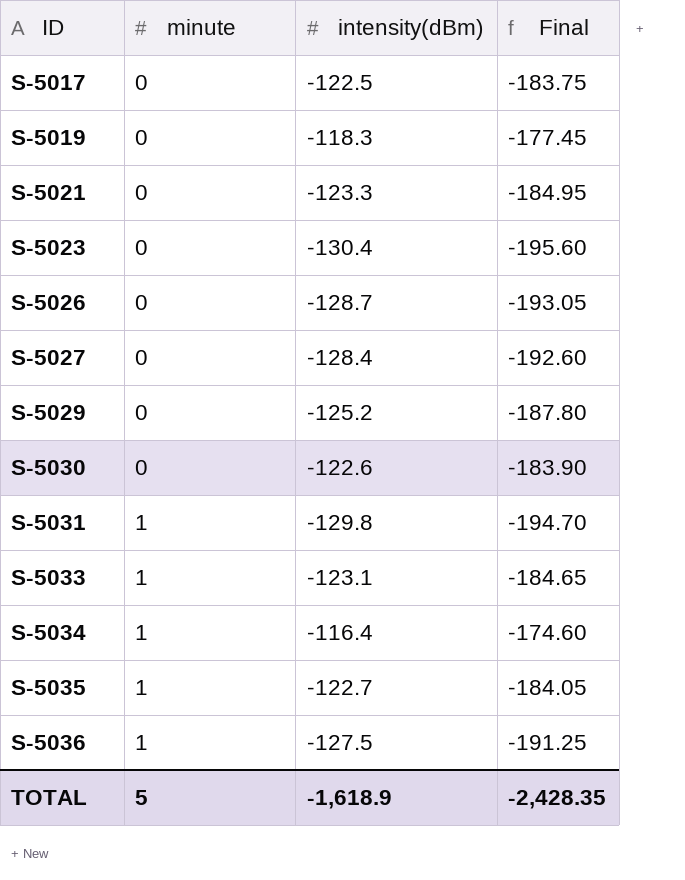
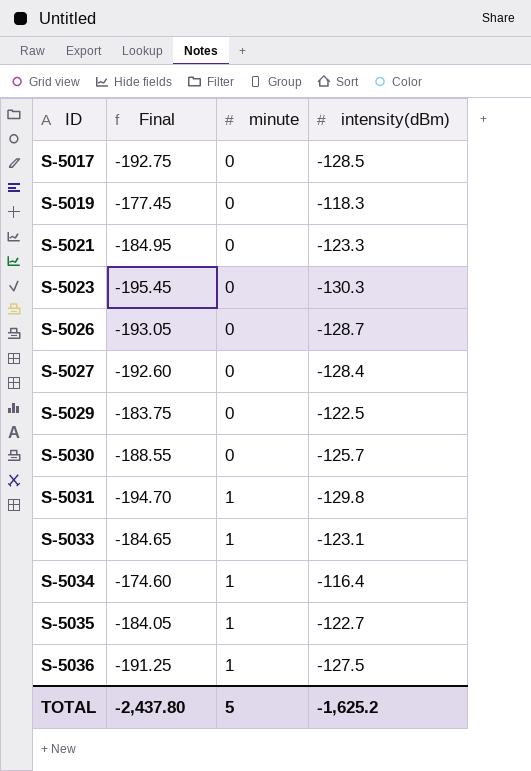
column Final | position: 4 -> 2
S-5017 | Final: -183.75 -> -192.75
S-5017 | intensity(dBm): -122.5 -> -128.5
S-5023 | Final: -195.60 -> -195.45
S-5023 | intensity(dBm): -130.4 -> -130.3
S-5029 | Final: -187.80 -> -183.75
S-5029 | intensity(dBm): -125.2 -> -122.5
S-5030 | Final: -183.90 -> -188.55
S-5030 | intensity(dBm): -122.6 -> -125.7
TOTAL | Final: -2,428.35 -> -2,437.80
TOTAL | intensity(dBm): -1,618.9 -> -1,625.2

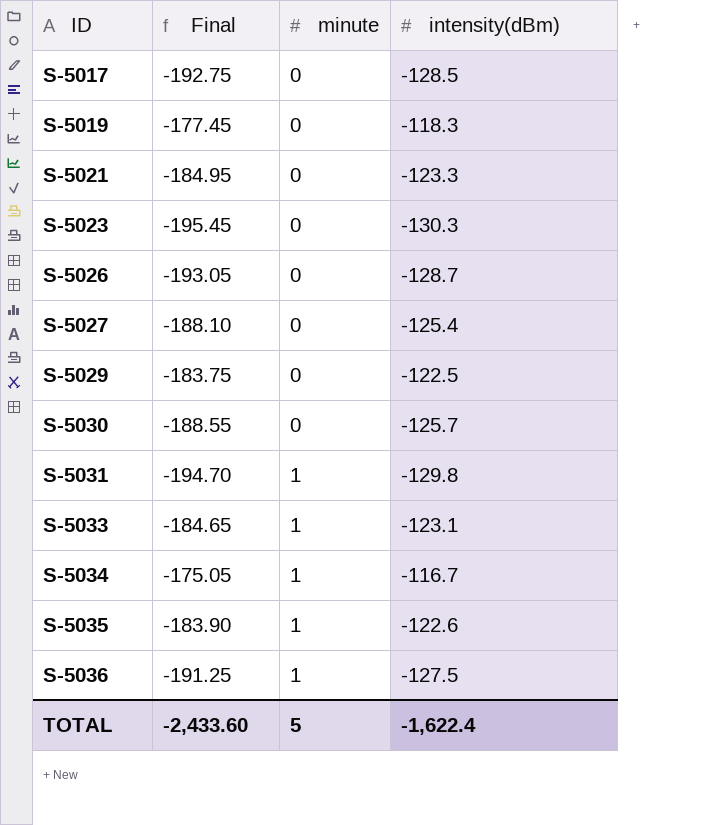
S-5027 | Final: -192.60 -> -188.10
S-5027 | intensity(dBm): -128.4 -> -125.4
S-5034 | Final: -174.60 -> -175.05
S-5034 | intensity(dBm): -116.4 -> -116.7
S-5035 | Final: -184.05 -> -183.90
S-5035 | intensity(dBm): -122.7 -> -122.6
TOTAL | Final: -2,437.80 -> -2,433.60
TOTAL | intensity(dBm): -1,625.2 -> -1,622.4

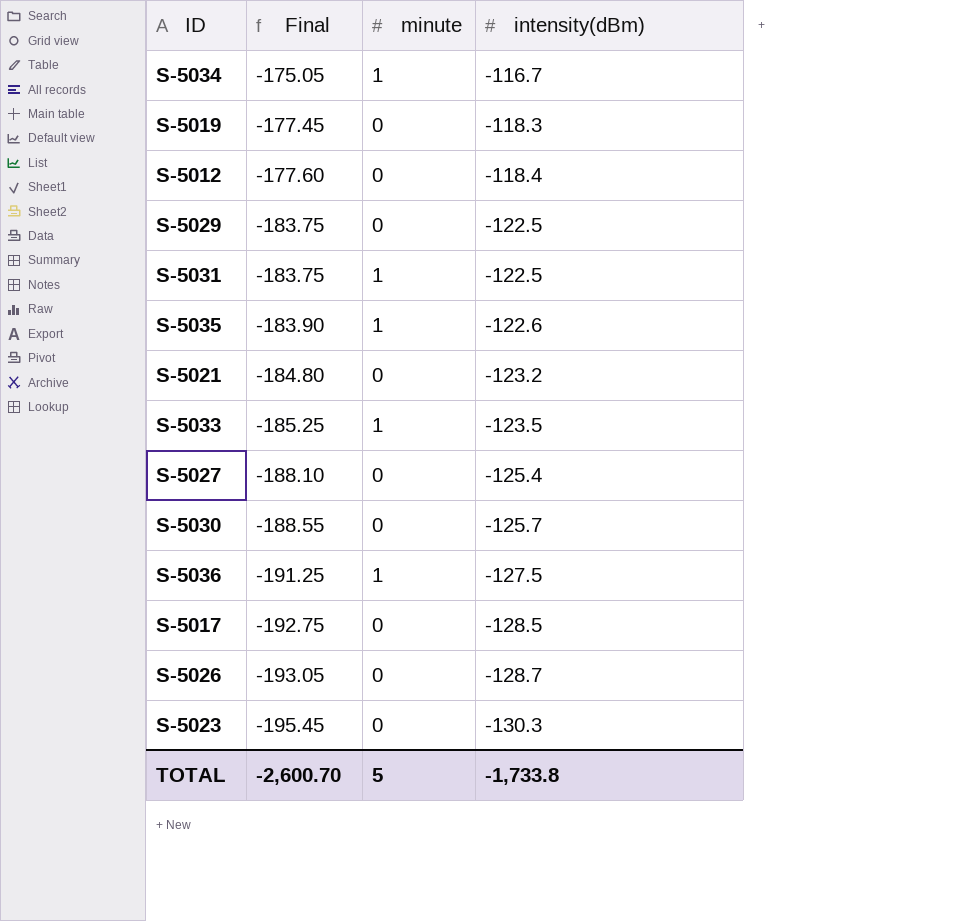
row order: ID ascending -> Final descending
row S-5012: none -> -177.60 | 0 | -118.4
S-5031 | Final: -194.70 -> -183.75
S-5031 | intensity(dBm): -129.8 -> -122.5
S-5021 | Final: -184.95 -> -184.80
S-5021 | intensity(dBm): -123.3 -> -123.2
S-5033 | Final: -184.65 -> -185.25
S-5033 | intensity(dBm): -123.1 -> -123.5
TOTAL | Final: -2,433.60 -> -2,600.70
TOTAL | intensity(dBm): -1,622.4 -> -1,733.8

